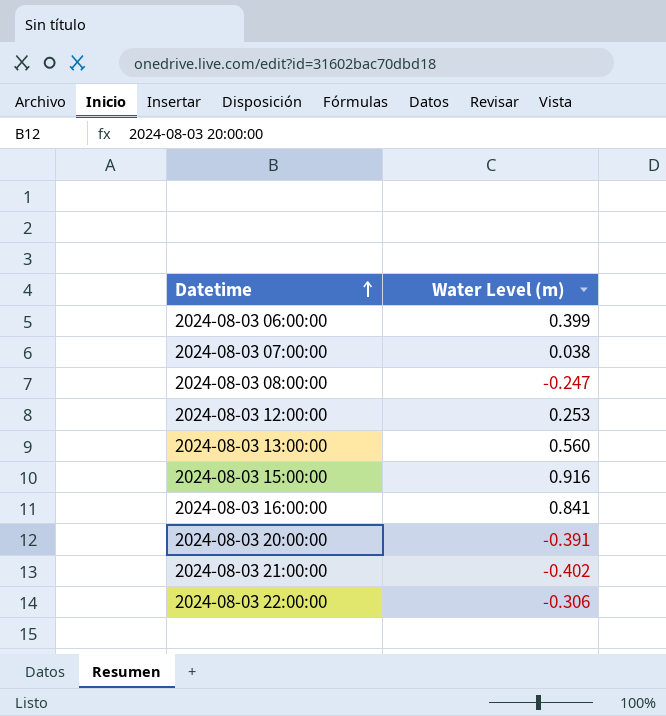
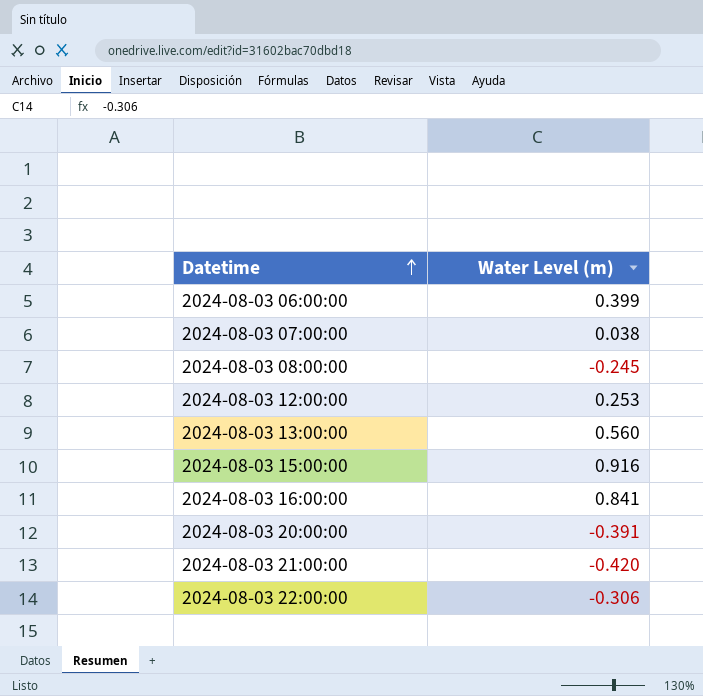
2024-08-03 08:00:00 | Water Level (m): -0.247 -> -0.245
2024-08-03 21:00:00 | Water Level (m): -0.402 -> -0.420

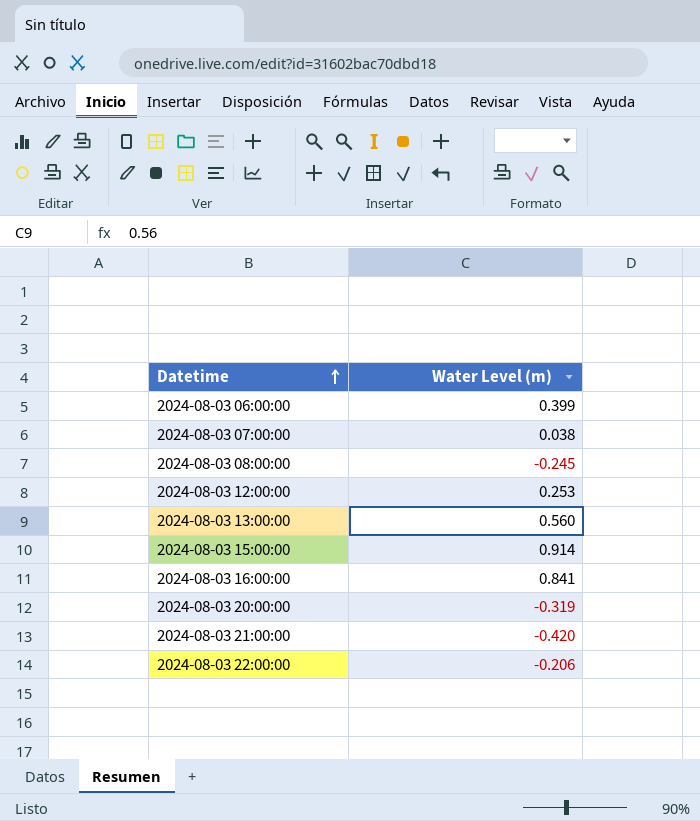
2024-08-03 15:00:00 | Water Level (m): 0.916 -> 0.914
2024-08-03 20:00:00 | Water Level (m): -0.391 -> -0.319
2024-08-03 22:00:00 | Water Level (m): -0.306 -> -0.206

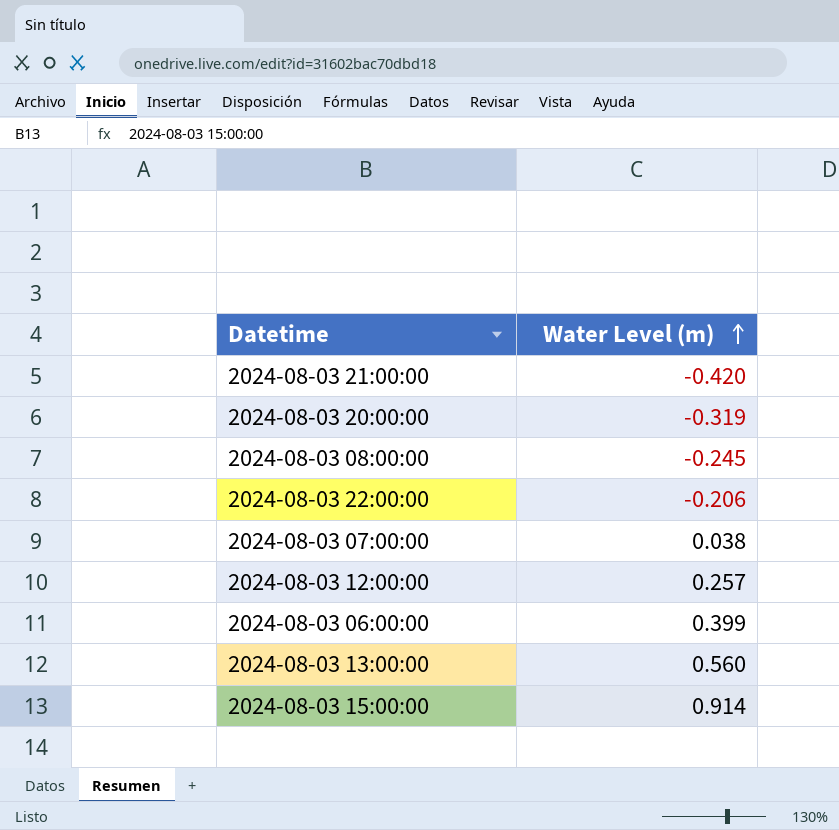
row order: Datetime ascending -> Water Level (m) ascending
row 2024-08-03 16:00:00: 0.841 -> none
2024-08-03 12:00:00 | Water Level (m): 0.253 -> 0.257

